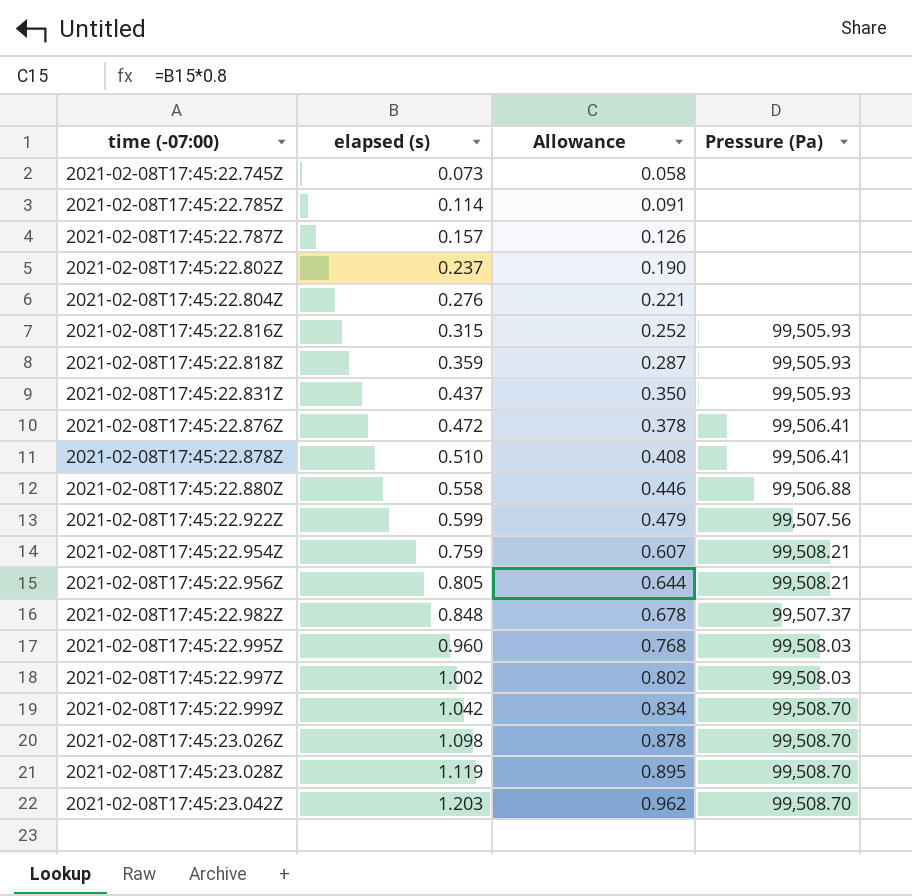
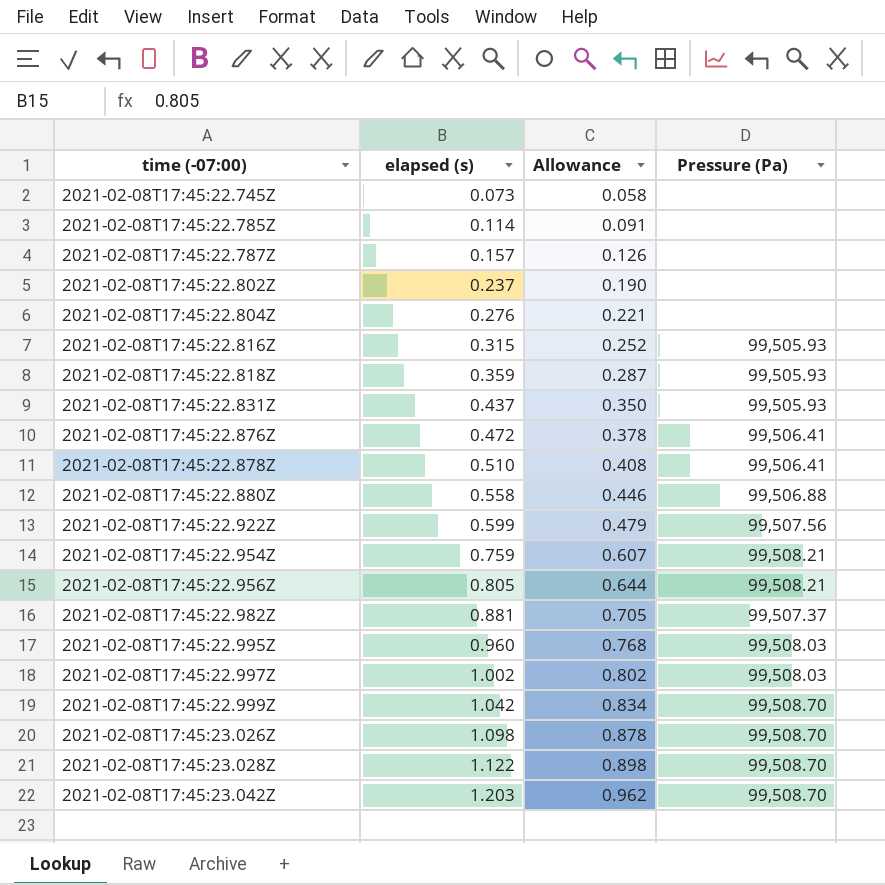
2021-02-08T17:45:22.982Z | elapsed (s): 0.848 -> 0.881
2021-02-08T17:45:22.982Z | Allowance: 0.678 -> 0.705
2021-02-08T17:45:23.028Z | elapsed (s): 1.119 -> 1.122
2021-02-08T17:45:23.028Z | Allowance: 0.895 -> 0.898

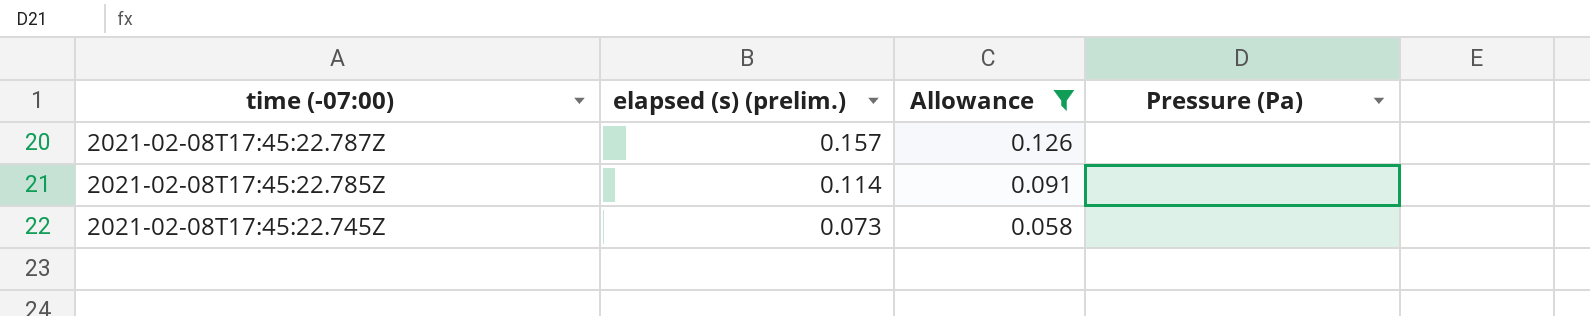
filter: none -> Allowance <= 0.126
row order: time (-07:00) ascending -> time (-07:00) descending
column name: elapsed (s) -> elapsed (s) (prelim.)

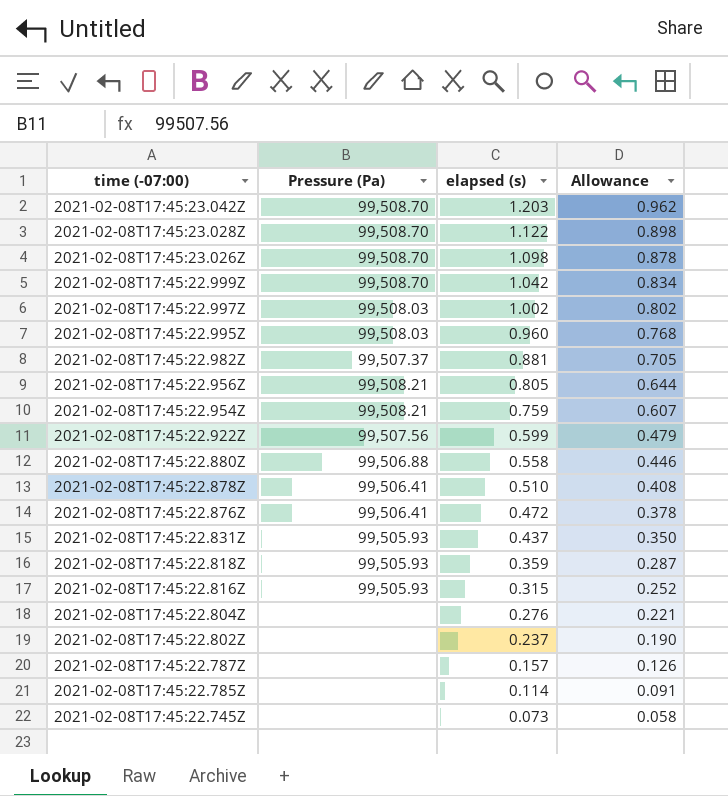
filter: Allowance <= 0.126 -> none
column Pressure (Pa) | position: 4 -> 2
column name: elapsed (s) (prelim.) -> elapsed (s)

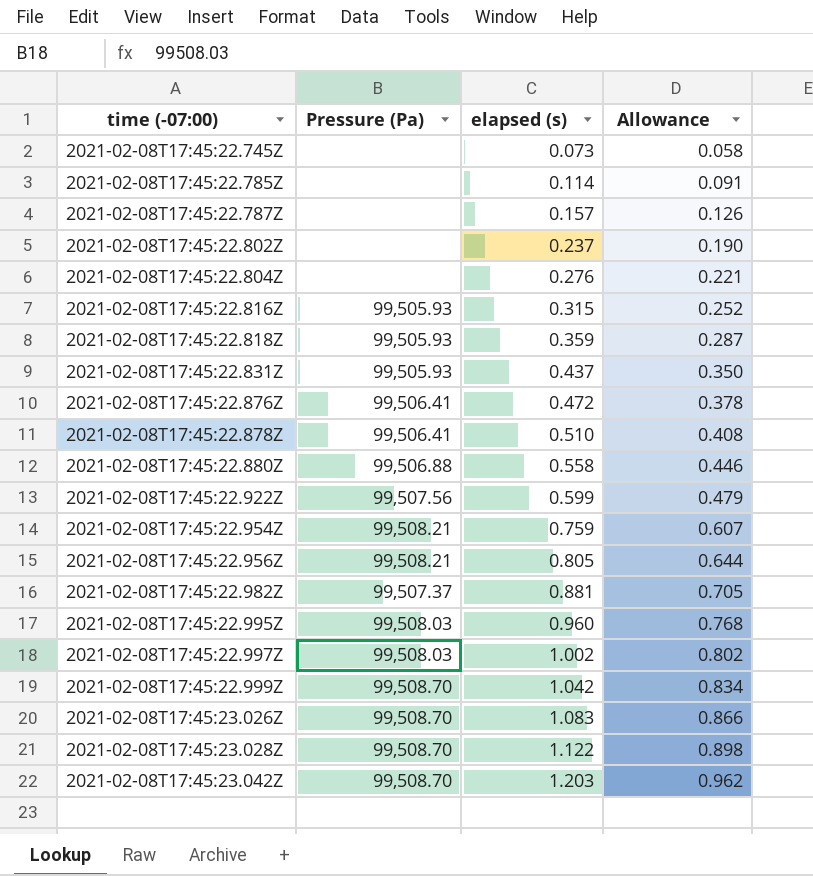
row order: time (-07:00) descending -> time (-07:00) ascending
2021-02-08T17:45:23.026Z | elapsed (s): 1.098 -> 1.083
2021-02-08T17:45:23.026Z | Allowance: 0.878 -> 0.866

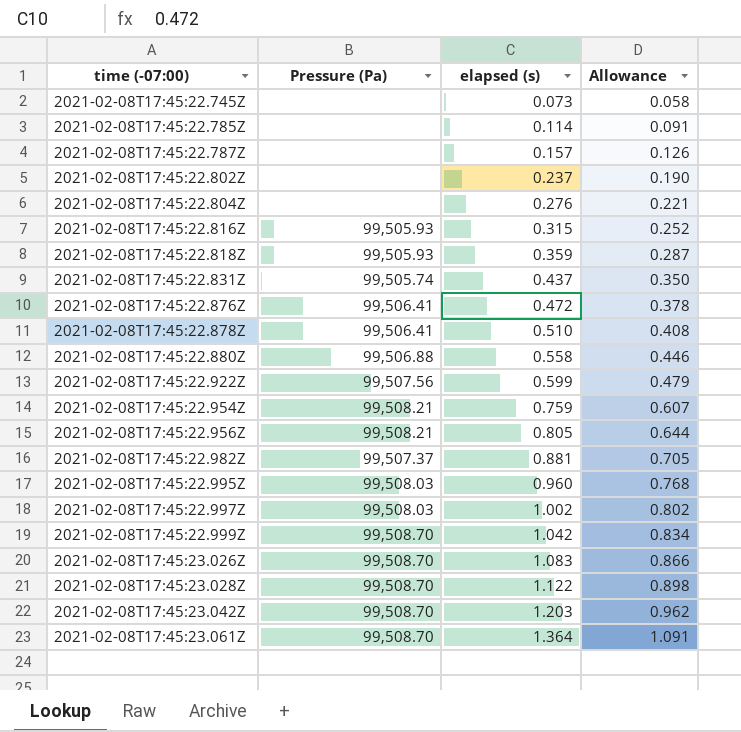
2021-02-08T17:45:22.831Z | Pressure (Pa): 99,505.93 -> 99,505.74
row 2021-02-08T17:45:23.061Z: none -> 99,508.70 | 1.364 | 1.091

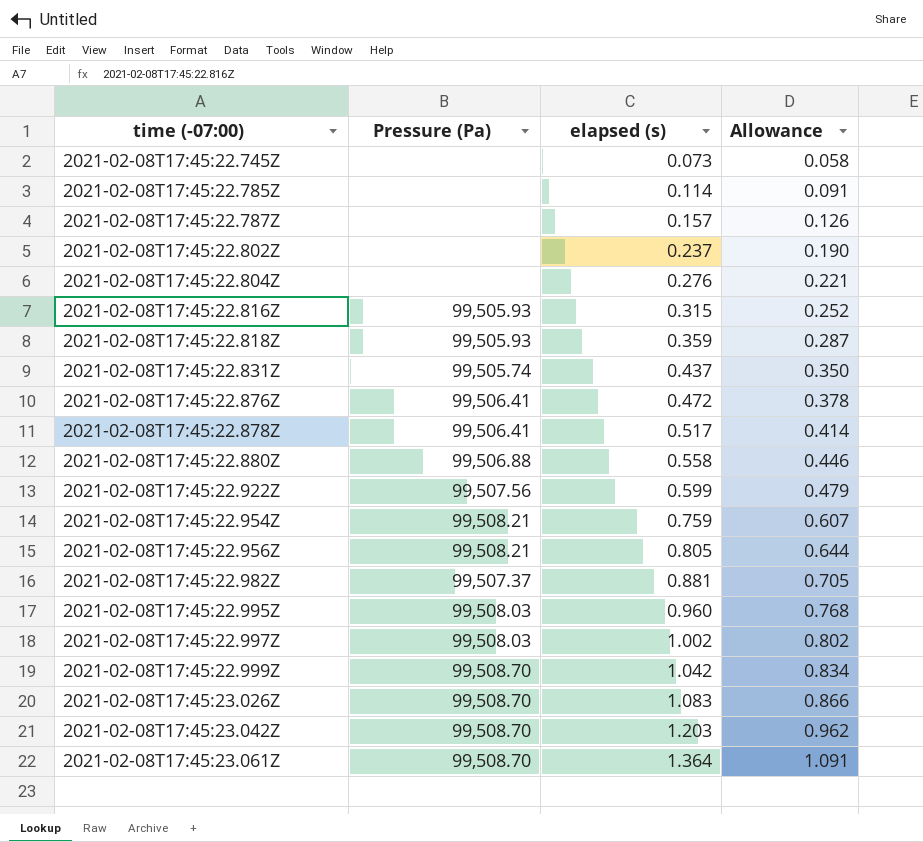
row 2021-02-08T17:45:23.028Z: 99,508.70 | 1.122 | 0.898 -> none
2021-02-08T17:45:22.878Z | elapsed (s): 0.510 -> 0.517
2021-02-08T17:45:22.878Z | Allowance: 0.408 -> 0.414

